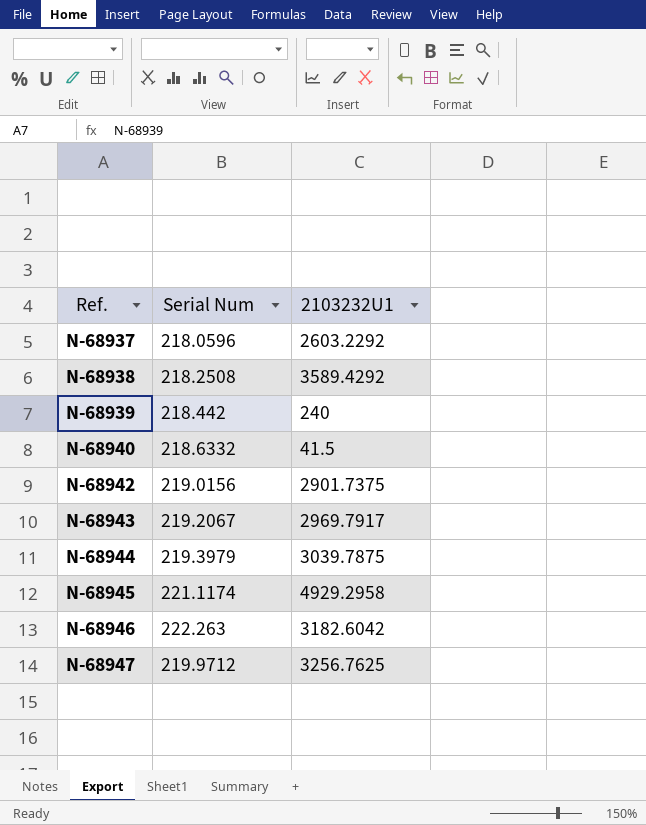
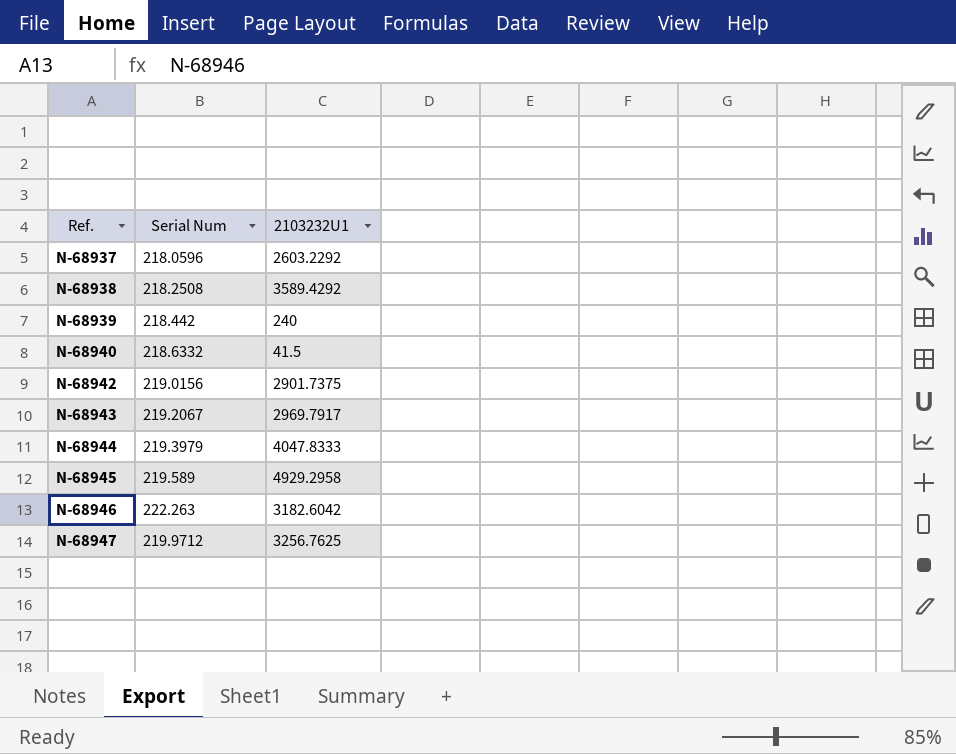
N-68944 | 2103232U1: 3039.7875 -> 4047.8333
N-68945 | Serial Num: 221.1174 -> 219.589

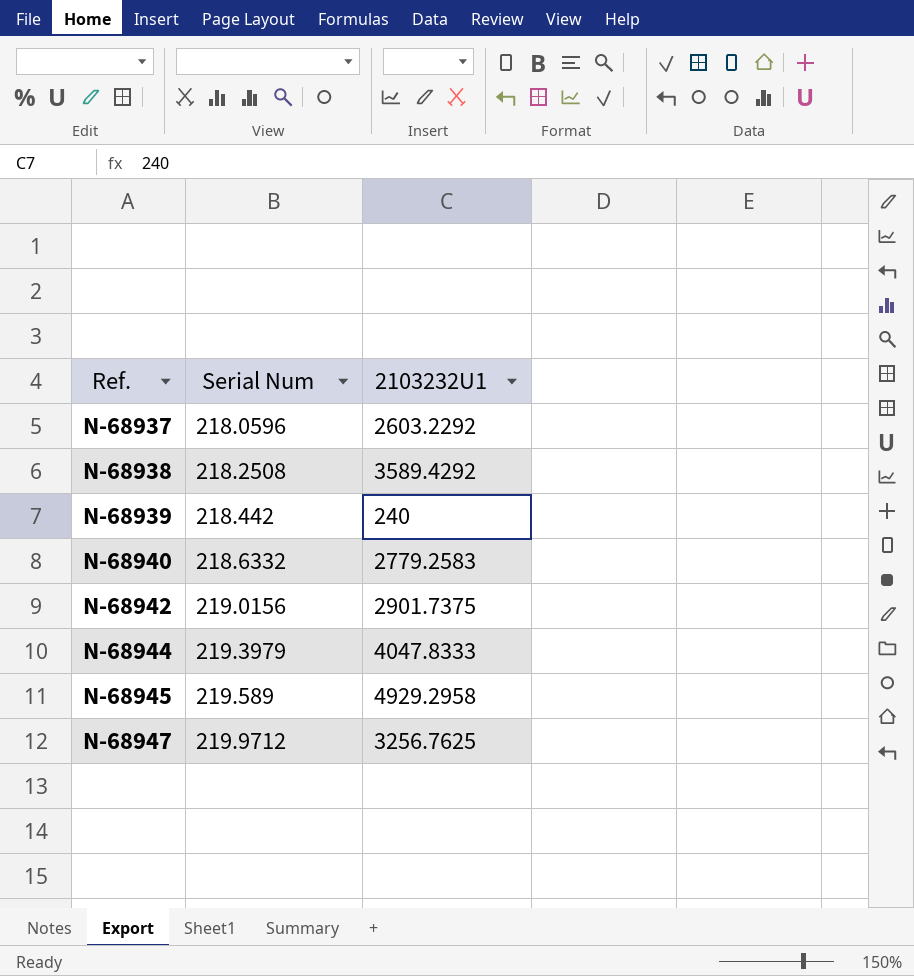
row N-68943: 219.2067 | 2969.7917 -> none
row N-68946: 222.263 | 3182.6042 -> none
N-68940 | 2103232U1: 41.5 -> 2779.2583

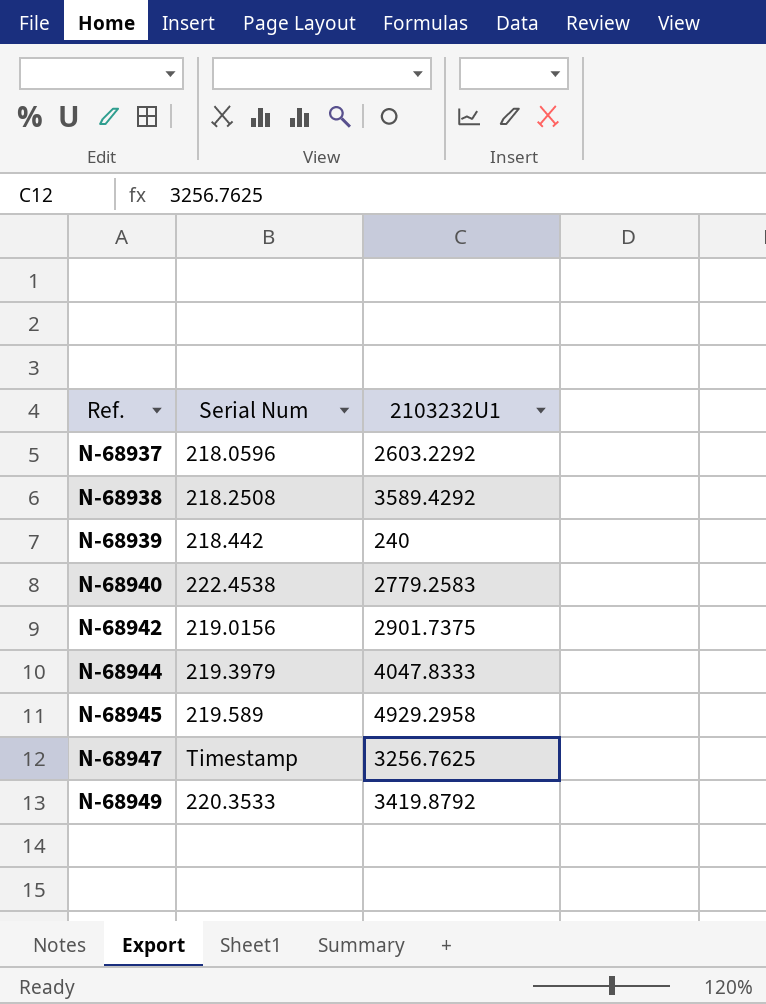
N-68940 | Serial Num: 218.6332 -> 222.4538
N-68947 | Serial Num: 219.9712 -> Timestamp
row N-68949: none -> 220.3533 | 3419.8792

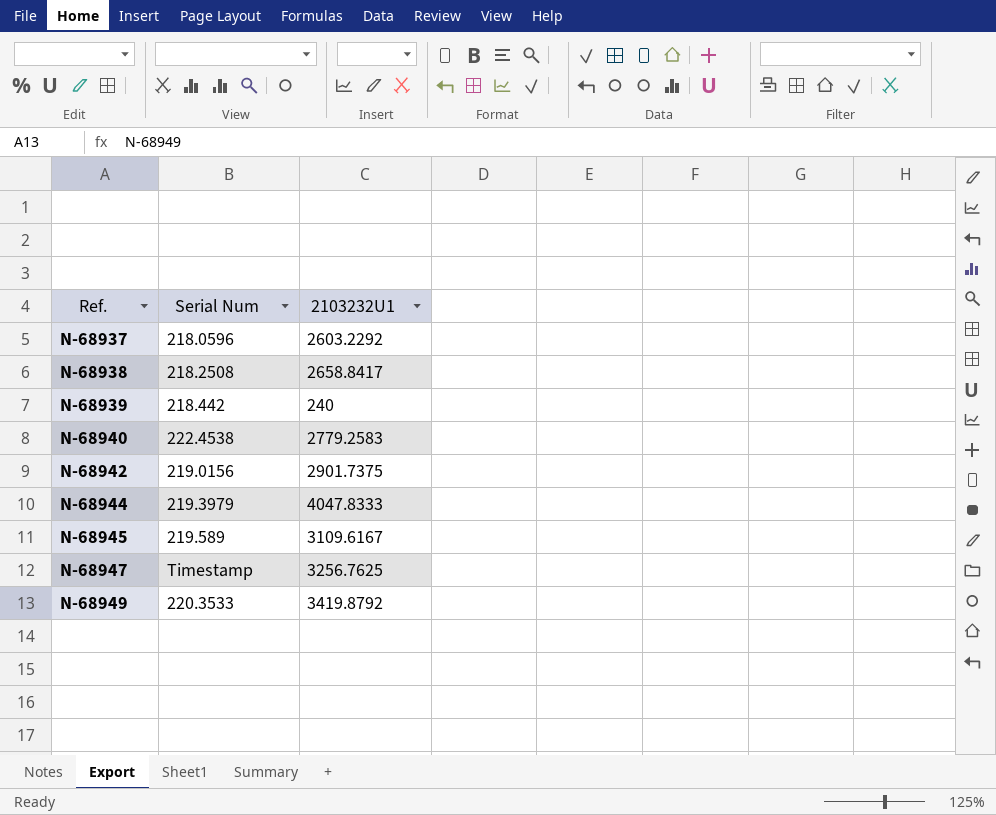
N-68938 | 2103232U1: 3589.4292 -> 2658.8417
N-68945 | 2103232U1: 4929.2958 -> 3109.6167

